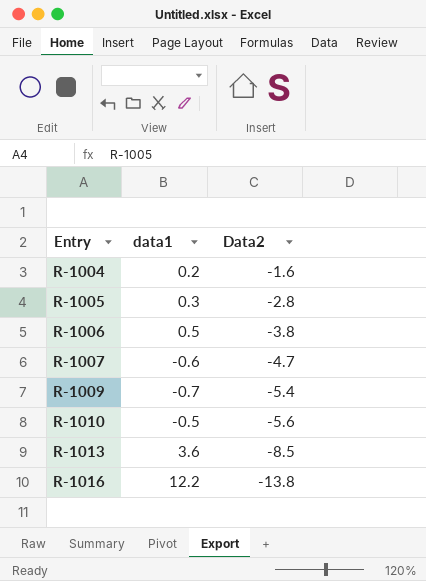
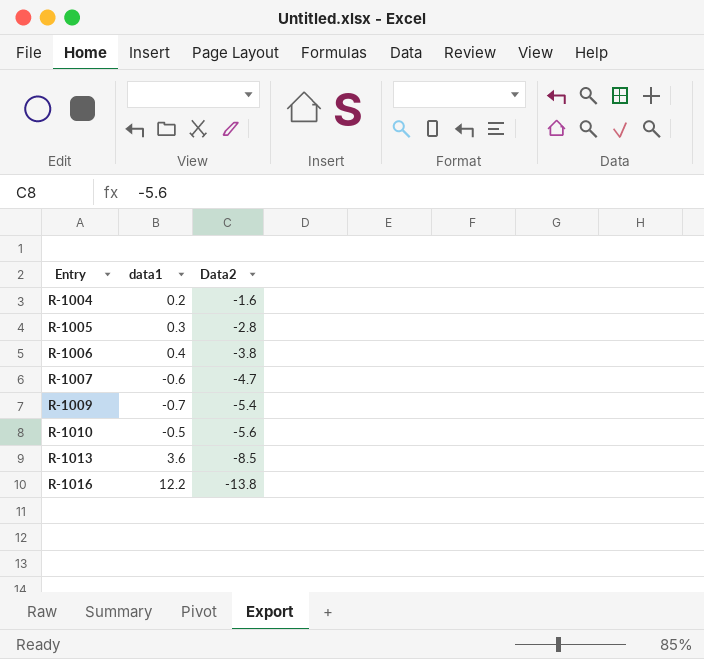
R-1006 | data1: 0.5 -> 0.4

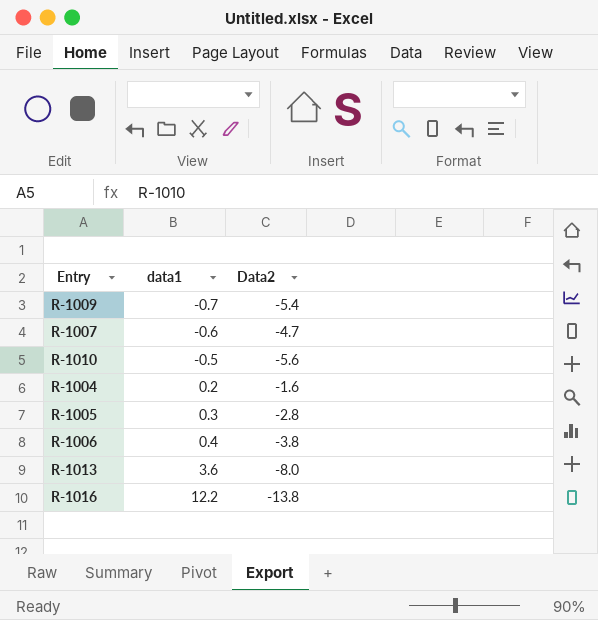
row order: Entry ascending -> data1 ascending
R-1013 | Data2: -8.5 -> -8.0

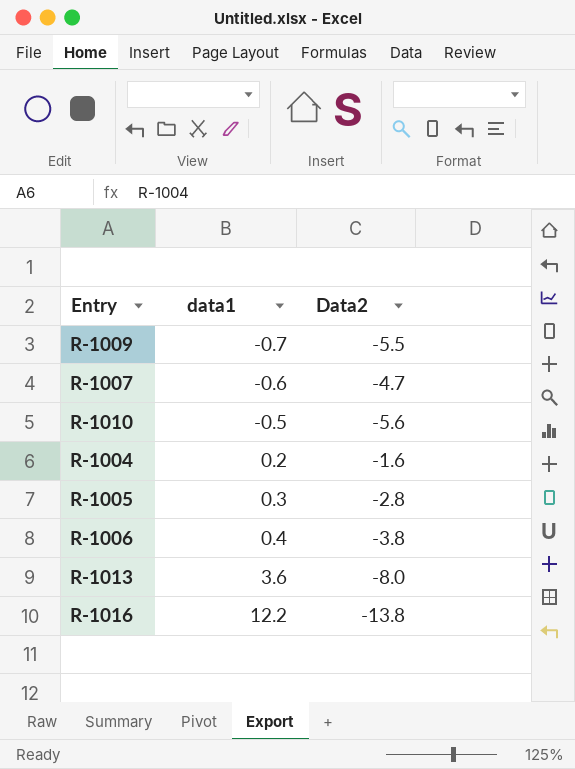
R-1009 | Data2: -5.4 -> -5.5

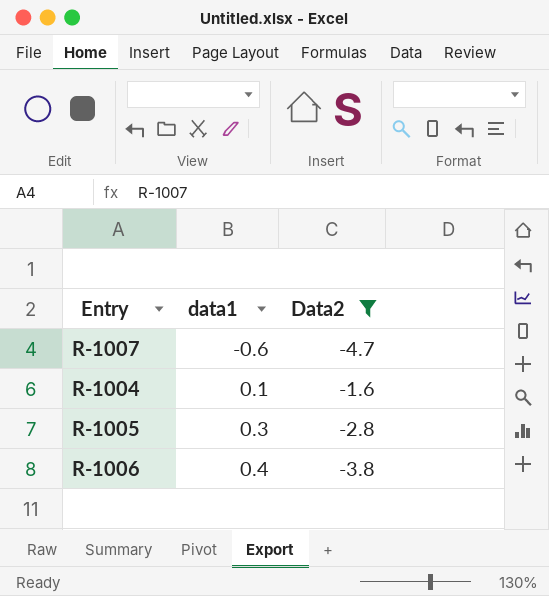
filter: none -> Data2 >= -4.7
R-1004 | data1: 0.2 -> 0.1

